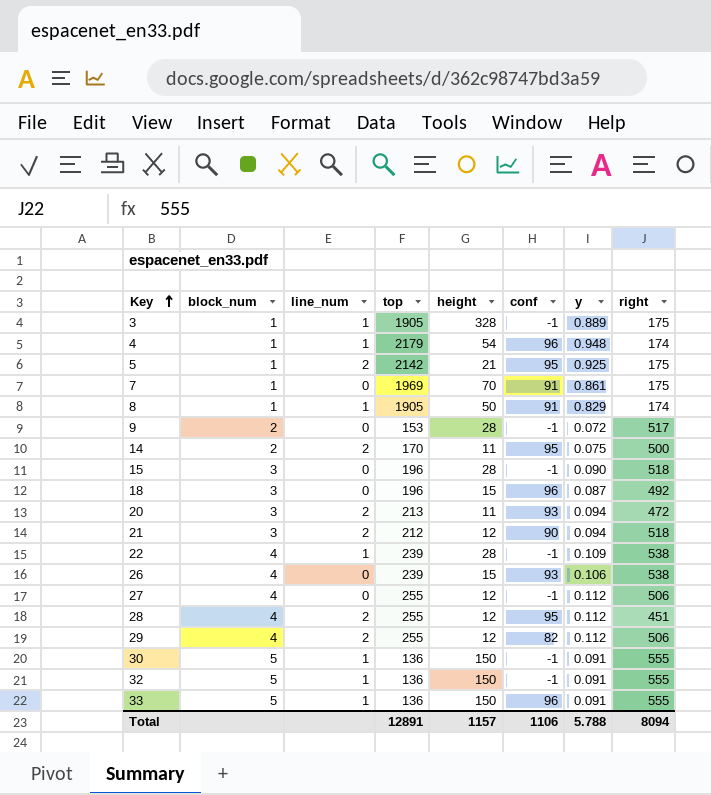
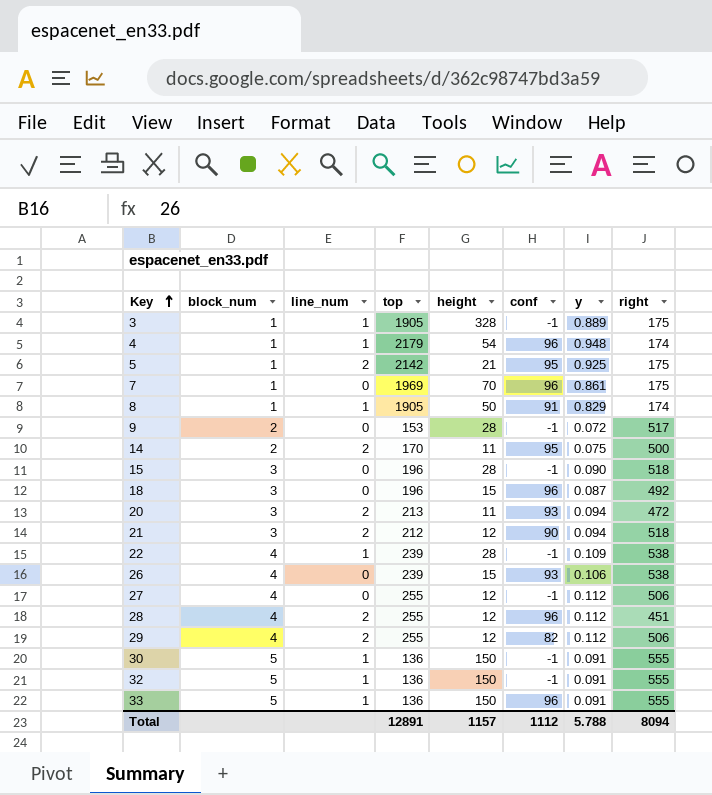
7 | conf: 91 -> 96
28 | conf: 95 -> 96
Total | conf: 1106 -> 1112

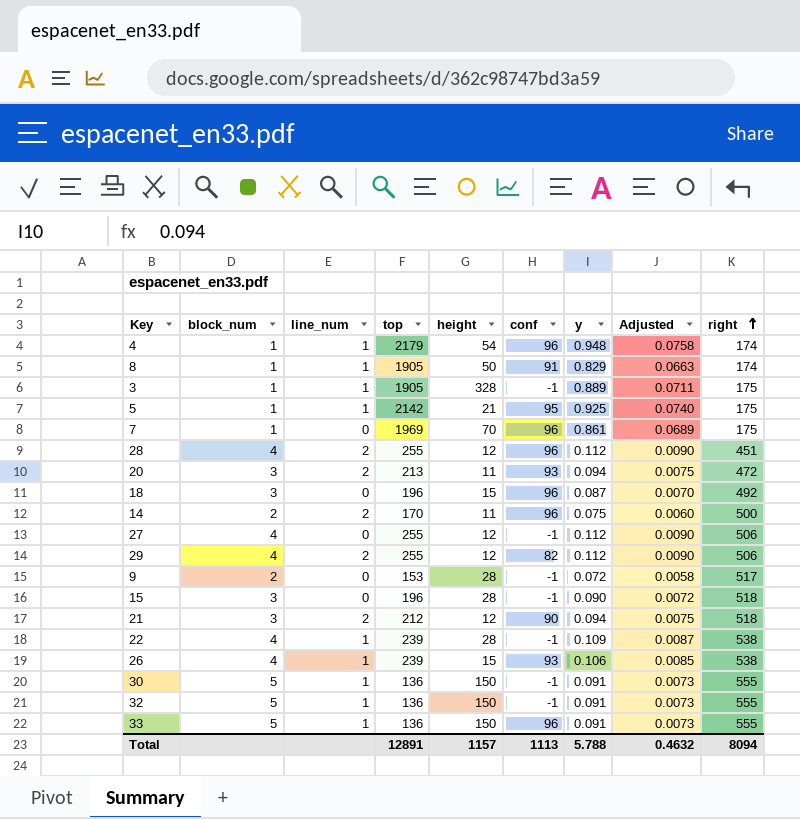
row order: Key ascending -> right ascending
column Adjusted | formula: none -> [y] * 0.08
5 | line_num: 2 -> 1
14 | conf: 95 -> 96
26 | line_num: 0 -> 1
Total | conf: 1112 -> 1113

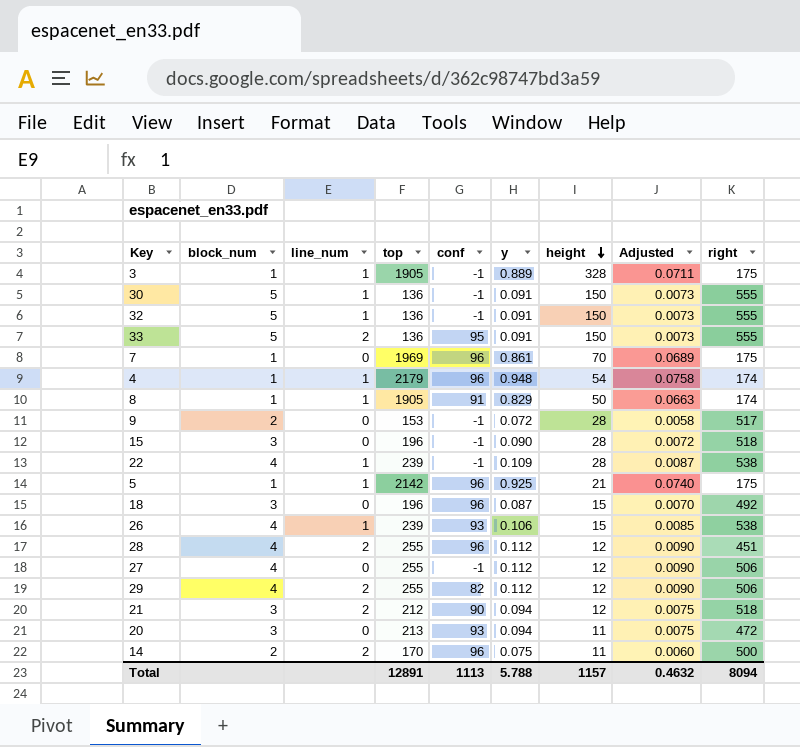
row order: right ascending -> height descending
column height | position: 5 -> 7
33 | line_num: 1 -> 2
33 | conf: 96 -> 95
5 | conf: 95 -> 96
20 | line_num: 2 -> 0

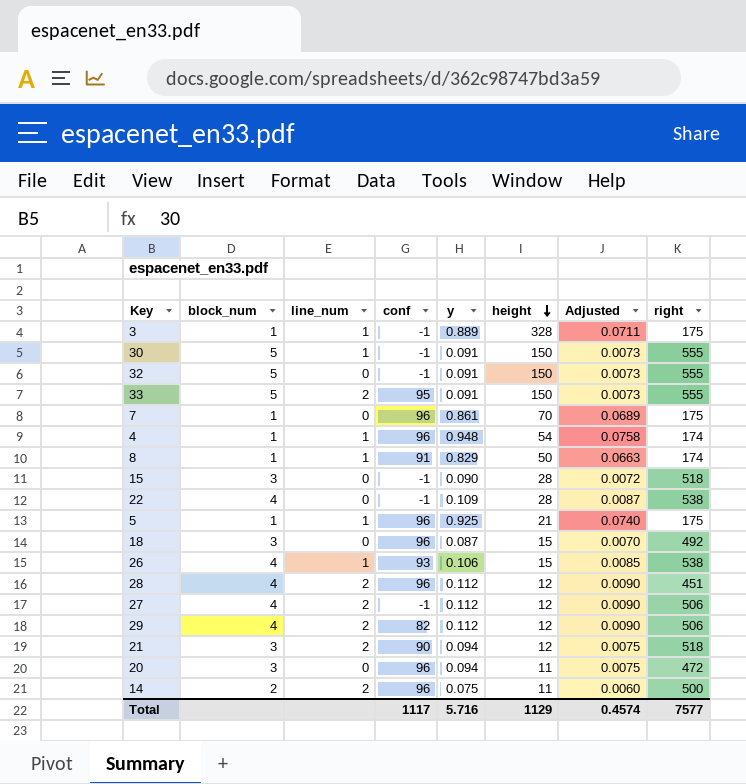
column top | position: 4 -> none
row 9: 2 | 0 | 153 | -1 | 0.072 | 28 | 0.0058 | 517 -> none
32 | line_num: 1 -> 0
22 | line_num: 1 -> 0
27 | line_num: 0 -> 2
20 | conf: 93 -> 96
Total | conf: 1113 -> 1117
Total | y: 5.788 -> 5.716
Total | height: 1157 -> 1129
Total | Adjusted: 0.4632 -> 0.4574
Total | right: 8094 -> 7577

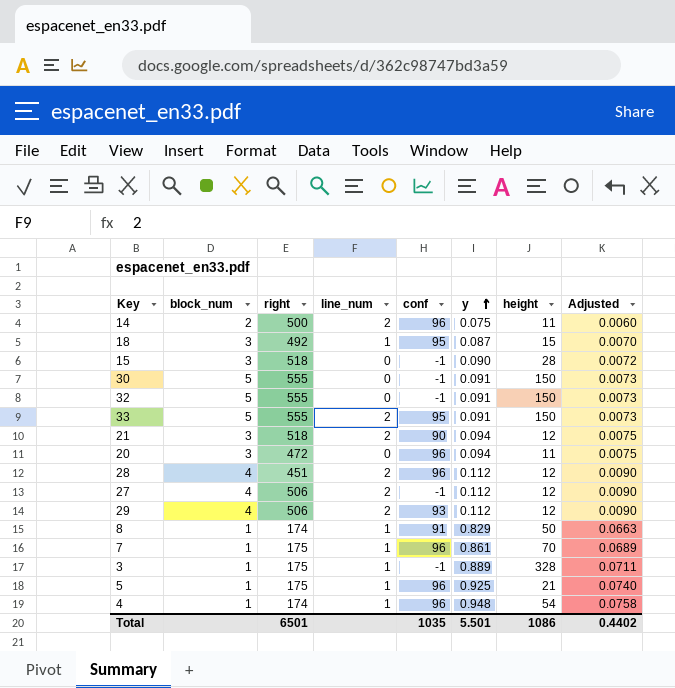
row order: height descending -> y ascending
column right | position: 8 -> 3
row 22: 4 | 0 | -1 | 0.109 | 28 | 0.0087 | 538 -> none
row 26: 4 | 1 | 93 | 0.106 | 15 | 0.0085 | 538 -> none
18 | line_num: 0 -> 1
18 | conf: 96 -> 95
30 | line_num: 1 -> 0
29 | conf: 82 -> 93
7 | line_num: 0 -> 1
Total | right: 7577 -> 6501
Total | conf: 1117 -> 1035
Total | y: 5.716 -> 5.501
Total | height: 1129 -> 1086
Total | Adjusted: 0.4574 -> 0.4402

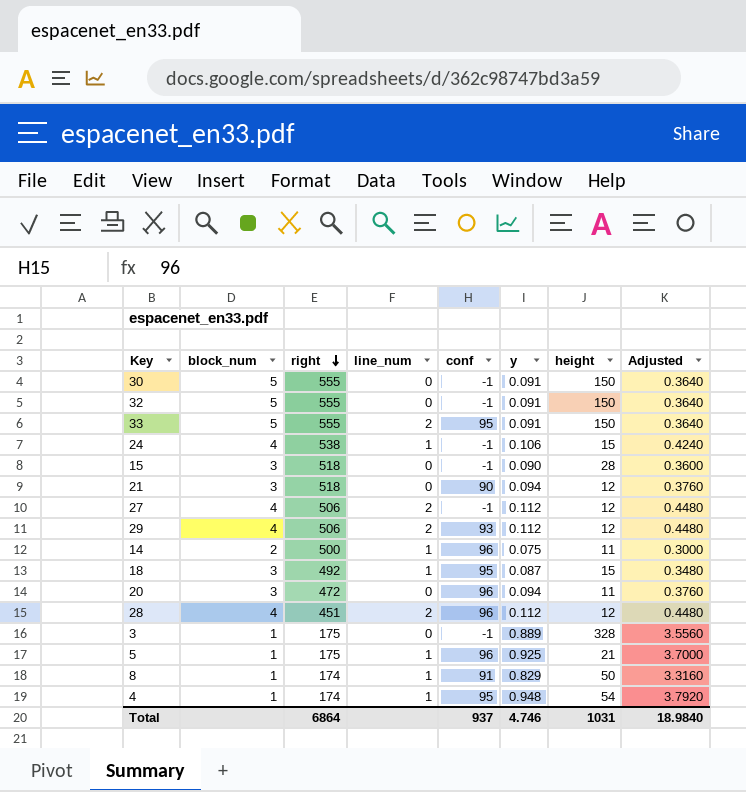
row order: y ascending -> right descending
column Adjusted | formula: [y] * 0.08 -> [y] * 4
row 7: 1 | 175 | 1 | 96 | 0.861 | 70 | 0.0689 -> none
row 24: none -> 4 | 538 | 1 | -1 | 0.106 | 15 | 0.4240
21 | line_num: 2 -> 0
14 | line_num: 2 -> 1
3 | line_num: 1 -> 0
4 | conf: 96 -> 95
Total | right: 6501 -> 6864
Total | conf: 1035 -> 937
Total | y: 5.501 -> 4.746
Total | height: 1086 -> 1031
Total | Adjusted: 0.4402 -> 18.9840

